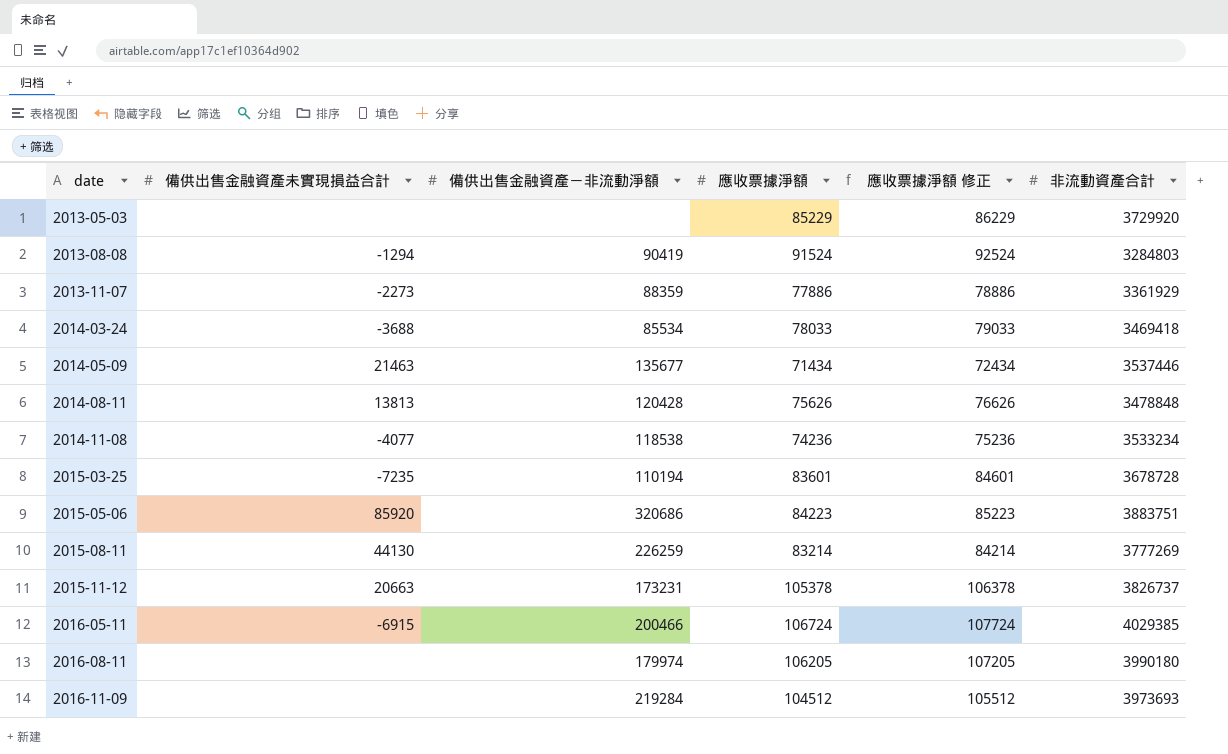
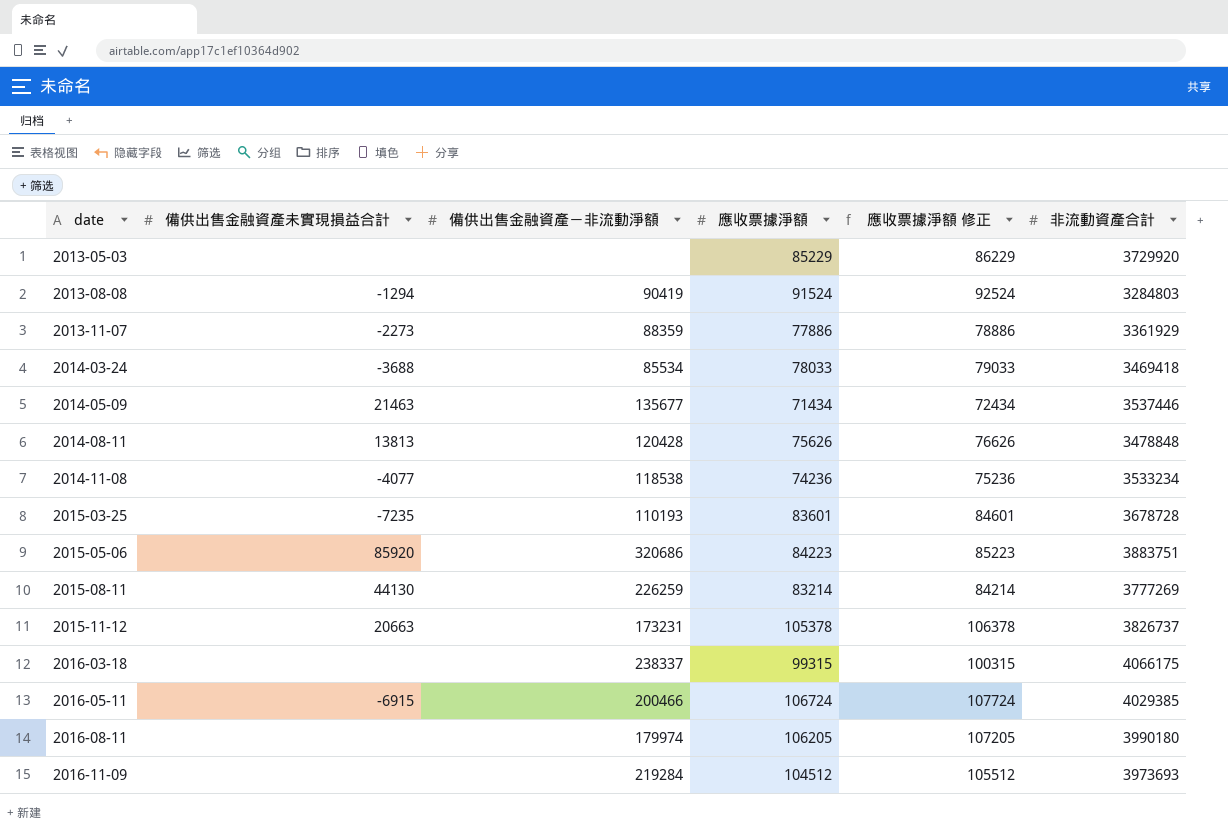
2015-03-25 | 備供出售金融資產－非流動淨額: 110194 -> 110193
row 2016-03-18: none -> none | 238337 | 99315 | 100315 | 4066175

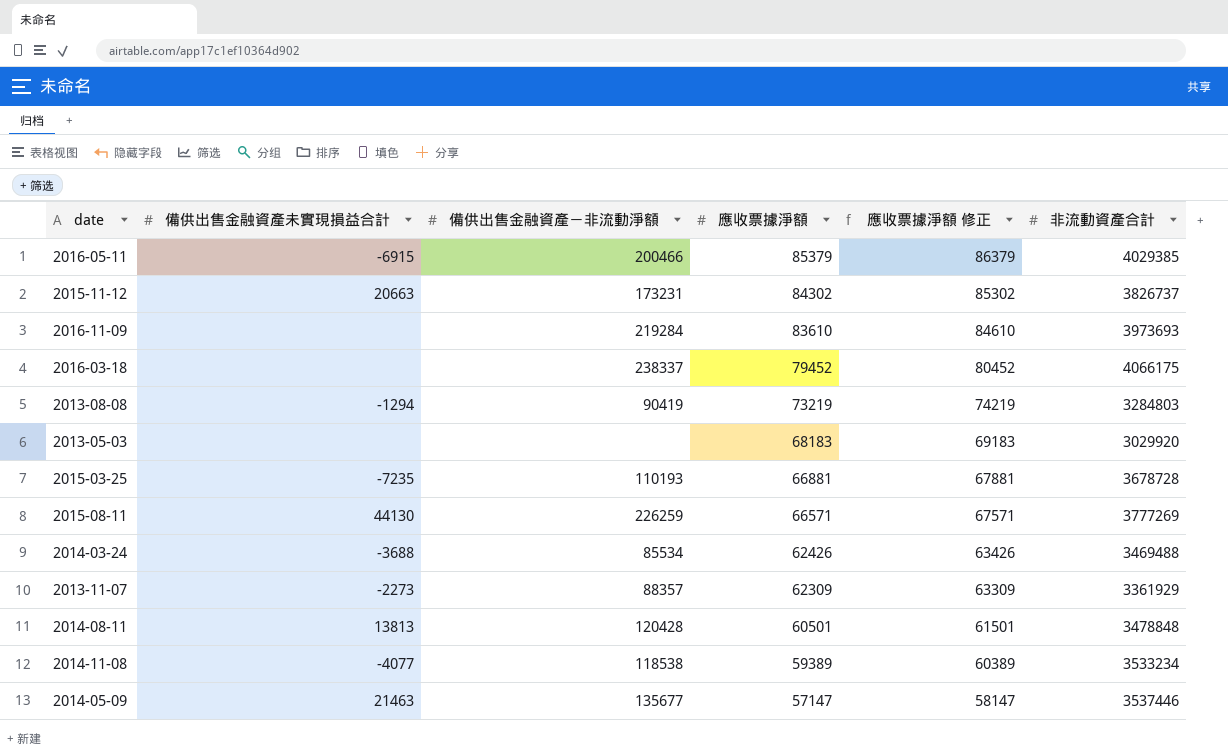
row order: date ascending -> 應收票據淨額 descending
row 2015-05-06: 85920 | 320686 | 84223 | 85223 | 3883751 -> none
row 2016-08-11: none | 179974 | 106205 | 107205 | 3990180 -> none
2016-05-11 | 應收票據淨額: 106724 -> 85379
2016-05-11 | 應收票據淨額 修正: 107724 -> 86379
2015-11-12 | 應收票據淨額: 105378 -> 84302
2015-11-12 | 應收票據淨額 修正: 106378 -> 85302
2016-11-09 | 應收票據淨額: 104512 -> 83610
2016-11-09 | 應收票據淨額 修正: 105512 -> 84610
2016-03-18 | 應收票據淨額: 99315 -> 79452
2016-03-18 | 應收票據淨額 修正: 100315 -> 80452
2013-08-08 | 應收票據淨額: 91524 -> 73219
2013-08-08 | 應收票據淨額 修正: 92524 -> 74219
2013-05-03 | 應收票據淨額: 85229 -> 68183
2013-05-03 | 應收票據淨額 修正: 86229 -> 69183
2013-05-03 | 非流動資產合計: 3729920 -> 3029920
2015-03-25 | 應收票據淨額: 83601 -> 66881
2015-03-25 | 應收票據淨額 修正: 84601 -> 67881
2015-08-11 | 應收票據淨額: 83214 -> 66571
2015-08-11 | 應收票據淨額 修正: 84214 -> 67571
2014-03-24 | 應收票據淨額: 78033 -> 62426
2014-03-24 | 應收票據淨額 修正: 79033 -> 63426
2014-03-24 | 非流動資產合計: 3469418 -> 3469488
2013-11-07 | 備供出售金融資產－非流動淨額: 88359 -> 88357
2013-11-07 | 應收票據淨額: 77886 -> 62309
2013-11-07 | 應收票據淨額 修正: 78886 -> 63309
2014-08-11 | 應收票據淨額: 75626 -> 60501
2014-08-11 | 應收票據淨額 修正: 76626 -> 61501
2014-11-08 | 應收票據淨額: 74236 -> 59389
2014-11-08 | 應收票據淨額 修正: 75236 -> 60389
2014-05-09 | 應收票據淨額: 71434 -> 57147
2014-05-09 | 應收票據淨額 修正: 72434 -> 58147

